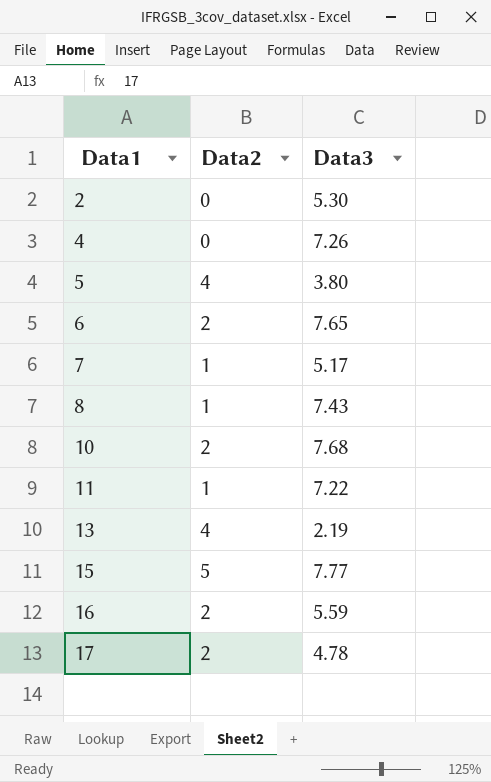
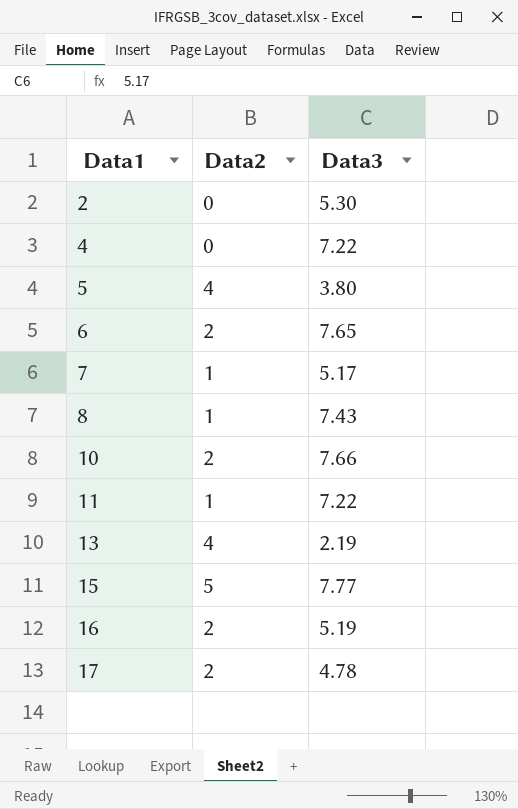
4 | Data3: 7.26 -> 7.22
10 | Data3: 7.68 -> 7.66
16 | Data3: 5.59 -> 5.19

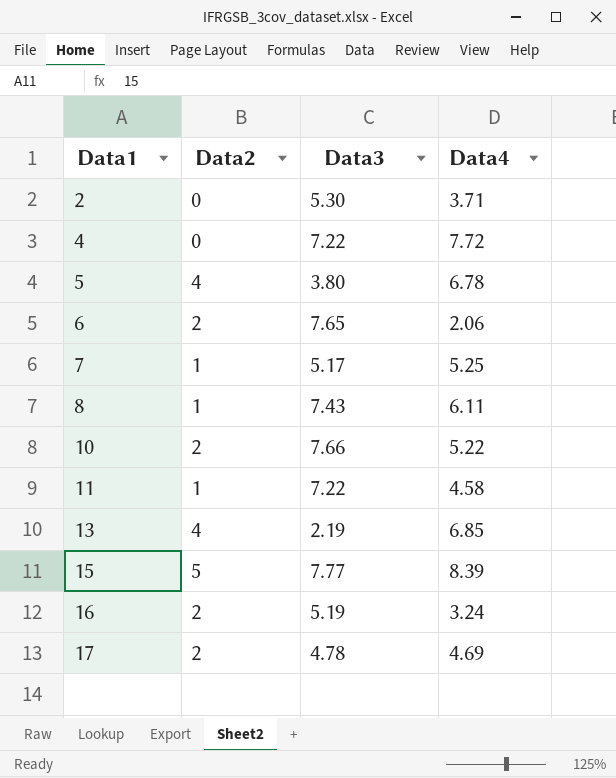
column Data4 | position: none -> 4

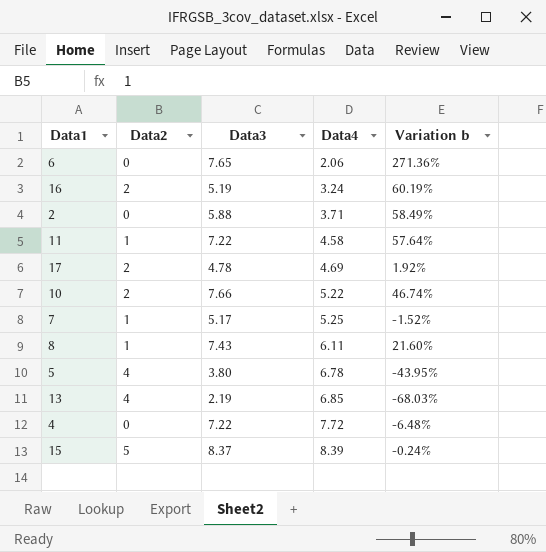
row order: Data1 ascending -> Data4 ascending
column Variation b | formula: none -> ([Data3] - [Data4]) / [Data4]
6 | Data2: 2 -> 0
2 | Data3: 5.30 -> 5.88
15 | Data3: 7.77 -> 8.37

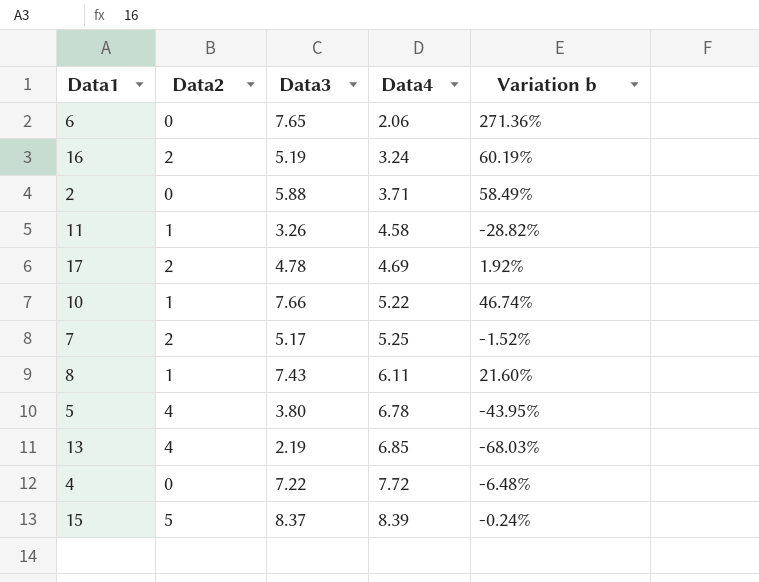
11 | Data3: 7.22 -> 3.26
11 | Variation b: 57.64% -> -28.82%
10 | Data2: 2 -> 1
7 | Data2: 1 -> 2

